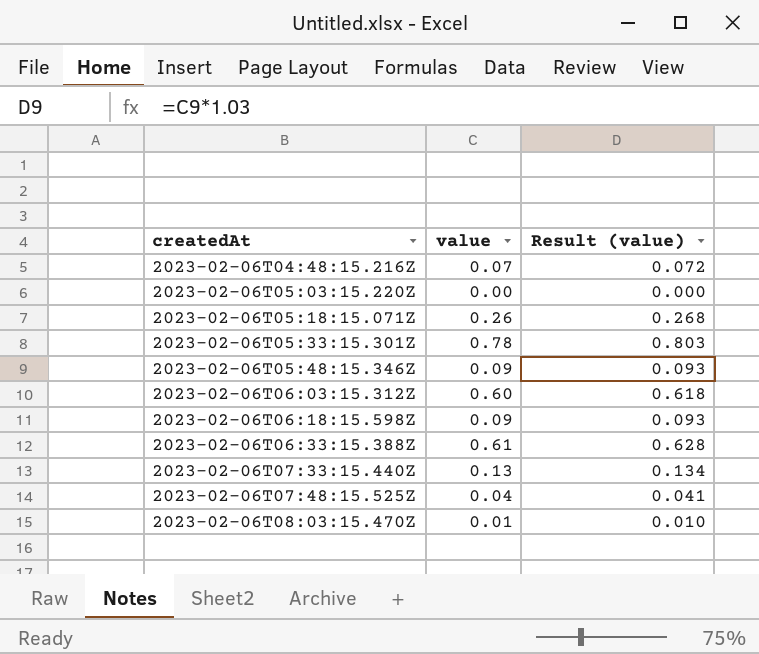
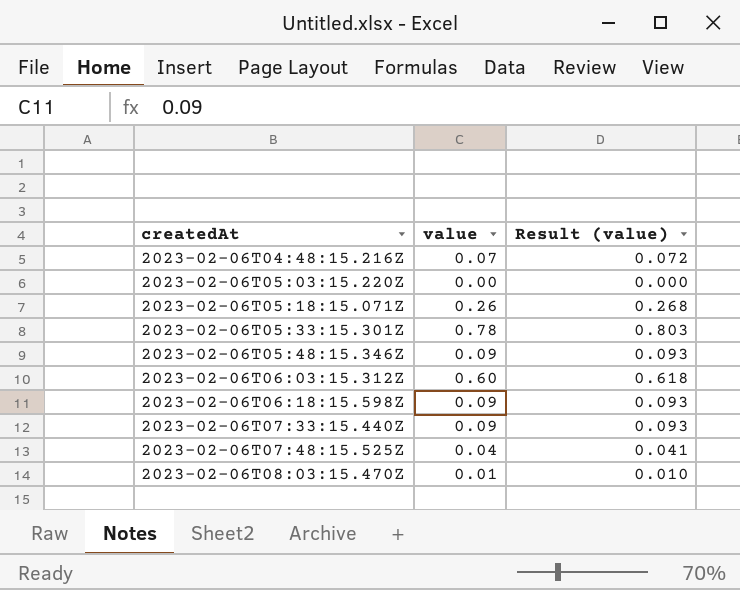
row 2023-02-06T06:33:15.388Z: 0.61 | 0.628 -> none
2023-02-06T07:33:15.440Z | value: 0.13 -> 0.09
2023-02-06T07:33:15.440Z | Result (value): 0.134 -> 0.093

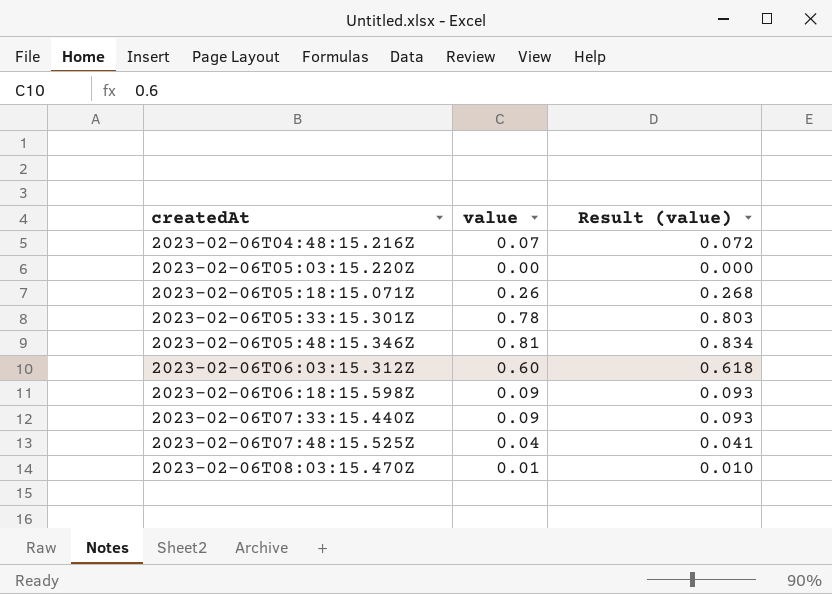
2023-02-06T05:48:15.346Z | value: 0.09 -> 0.81
2023-02-06T05:48:15.346Z | Result (value): 0.093 -> 0.834

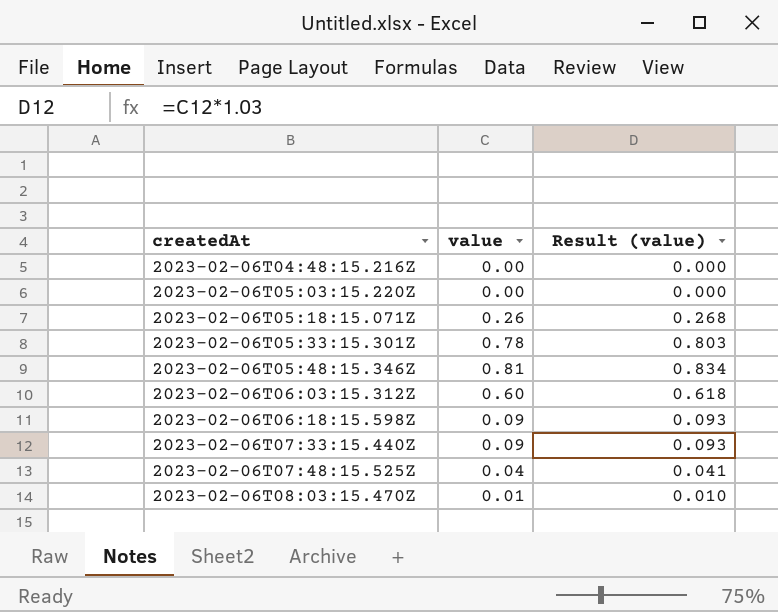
2023-02-06T04:48:15.216Z | value: 0.07 -> 0.00
2023-02-06T04:48:15.216Z | Result (value): 0.072 -> 0.000

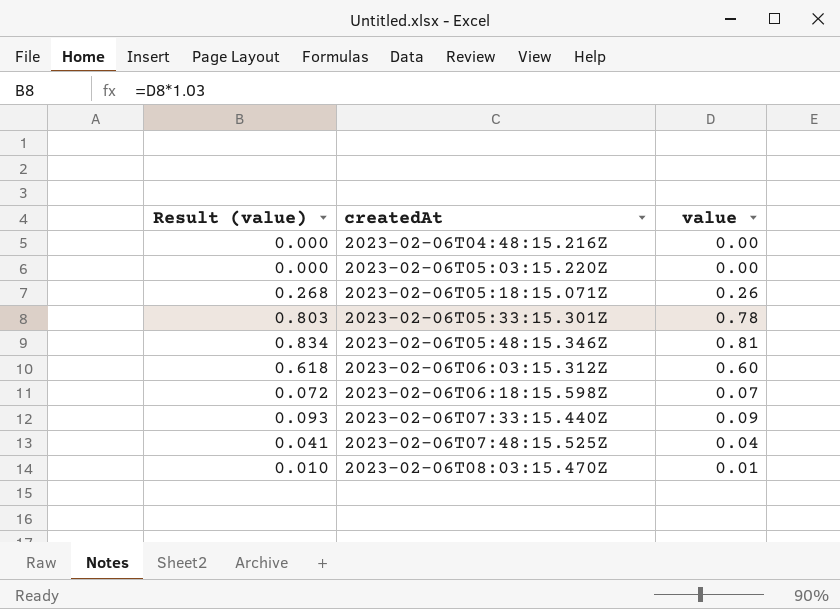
column Result (value) | position: 3 -> 1
2023-02-06T06:18:15.598Z | Result (value): 0.093 -> 0.072
2023-02-06T06:18:15.598Z | value: 0.09 -> 0.07

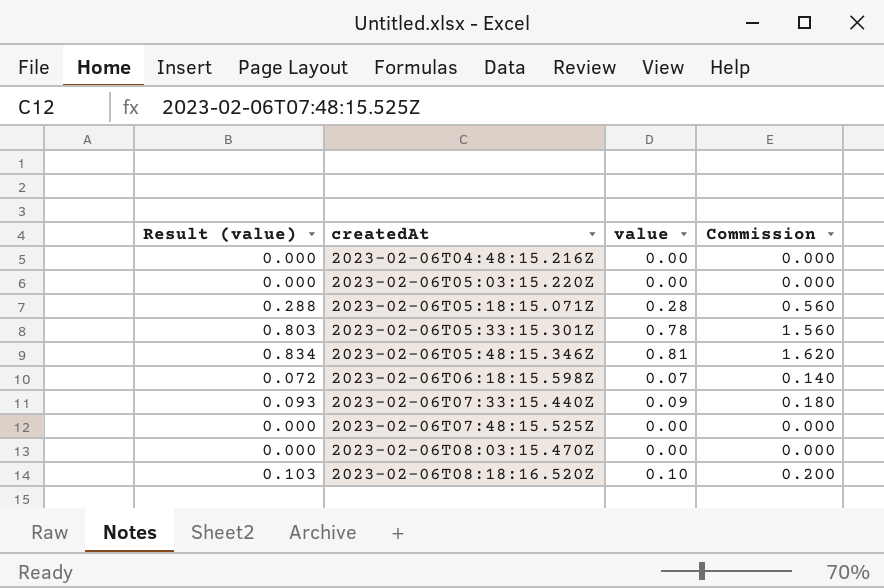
column Commission | formula: none -> [value] * 2
row 2023-02-06T06:03:15.312Z: 0.618 | 0.60 -> none
2023-02-06T05:18:15.071Z | Result (value): 0.268 -> 0.288
2023-02-06T05:18:15.071Z | value: 0.26 -> 0.28
2023-02-06T07:48:15.525Z | Result (value): 0.041 -> 0.000
2023-02-06T07:48:15.525Z | value: 0.04 -> 0.00
2023-02-06T08:03:15.470Z | Result (value): 0.010 -> 0.000
2023-02-06T08:03:15.470Z | value: 0.01 -> 0.00
row 2023-02-06T08:18:16.520Z: none -> 0.103 | 0.10 | 0.200

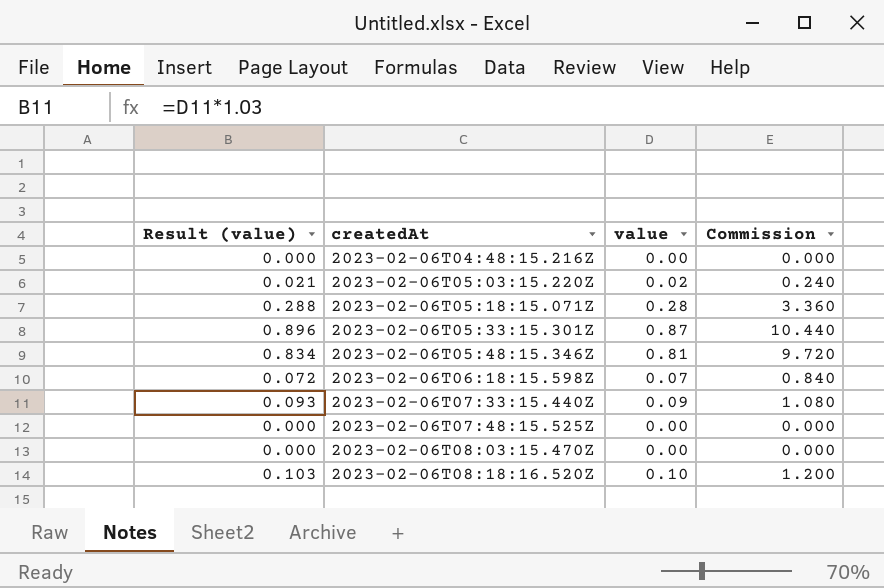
column Commission | formula: [value] * 2 -> [value] * 12
2023-02-06T05:03:15.220Z | Result (value): 0.000 -> 0.021
2023-02-06T05:03:15.220Z | value: 0.00 -> 0.02
2023-02-06T05:33:15.301Z | Result (value): 0.803 -> 0.896
2023-02-06T05:33:15.301Z | value: 0.78 -> 0.87

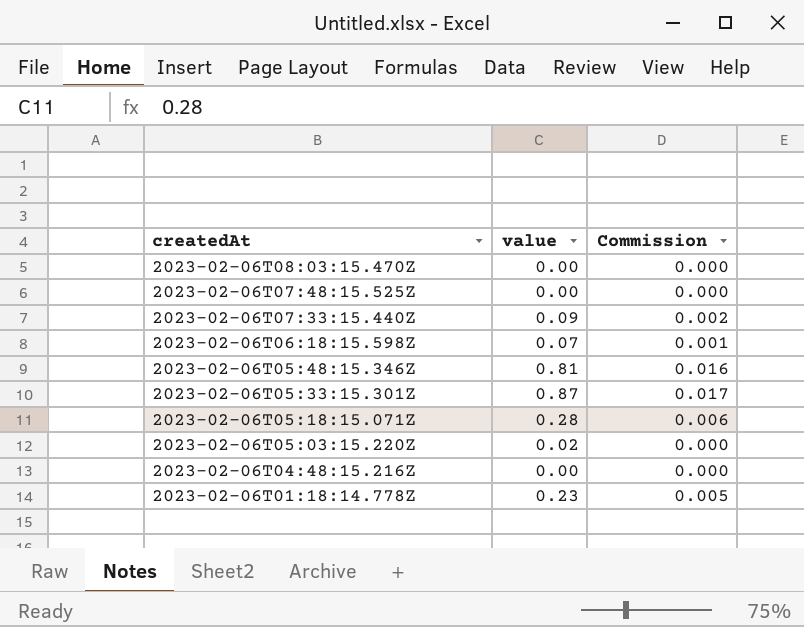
row order: createdAt ascending -> createdAt descending
column Result (value) | formula: [value] * 1.03 -> none
column Commission | formula: [value] * 12 -> [value] * 0.02
row 2023-02-06T08:18:16.520Z: 0.103 | 0.10 | 1.200 -> none
row 2023-02-06T01:18:14.778Z: none -> 0.23 | 0.005

